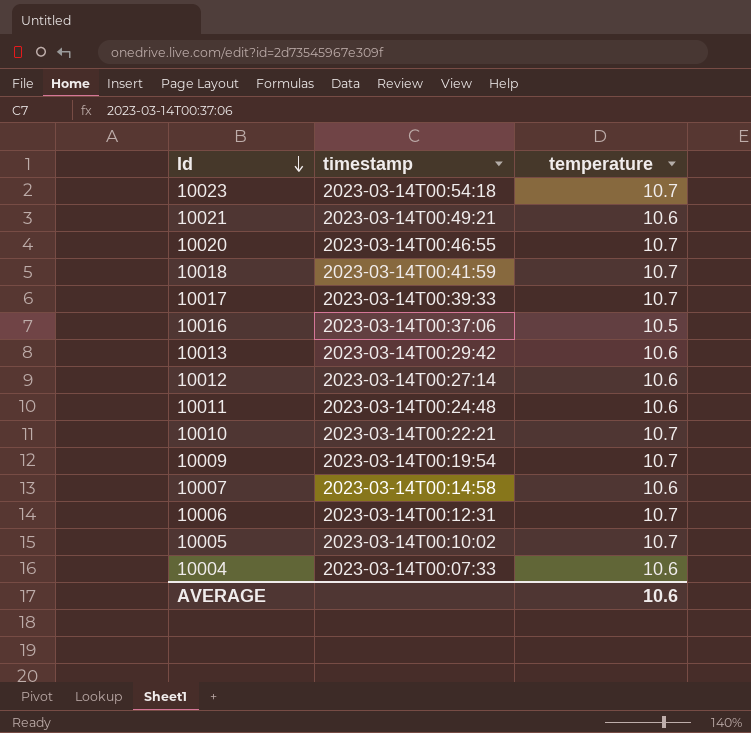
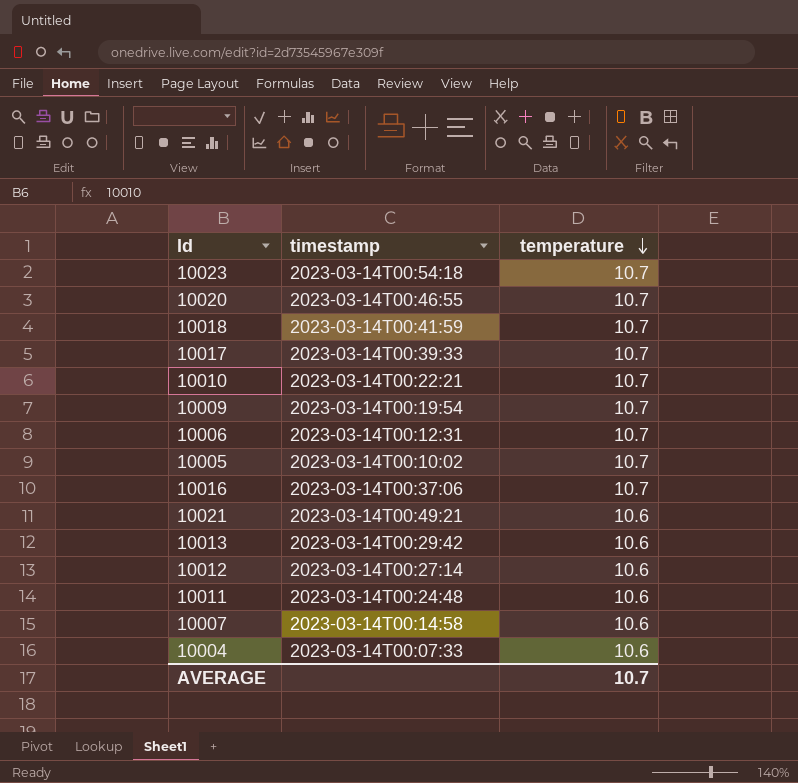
row order: Id descending -> temperature descending
10016 | temperature: 10.5 -> 10.7
AVERAGE | temperature: 10.6 -> 10.7

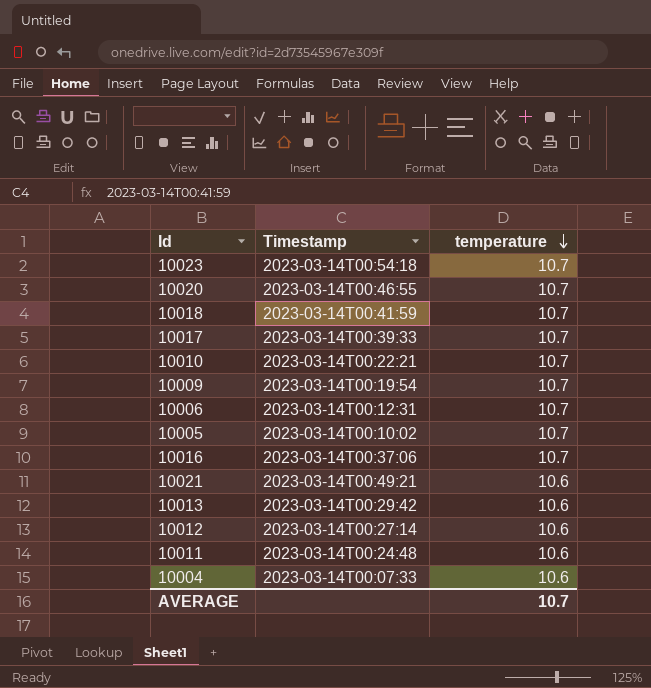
column name: timestamp -> Timestamp
row 10007: 2023-03-14T00:14:58 | 10.6 -> none

